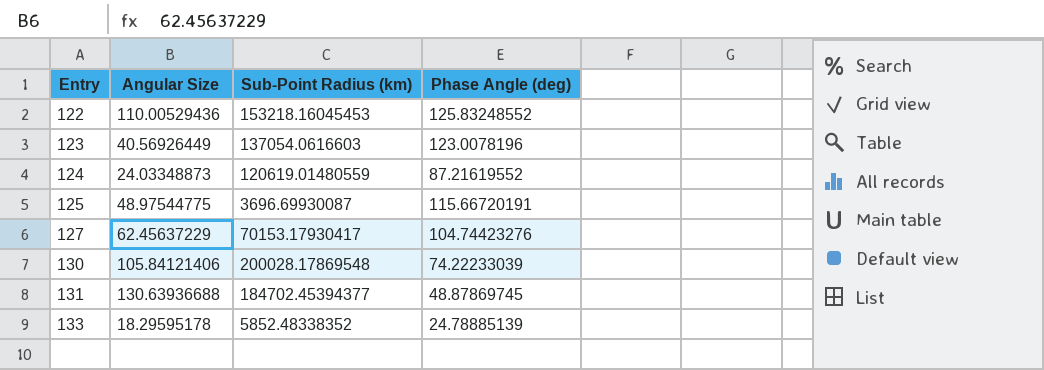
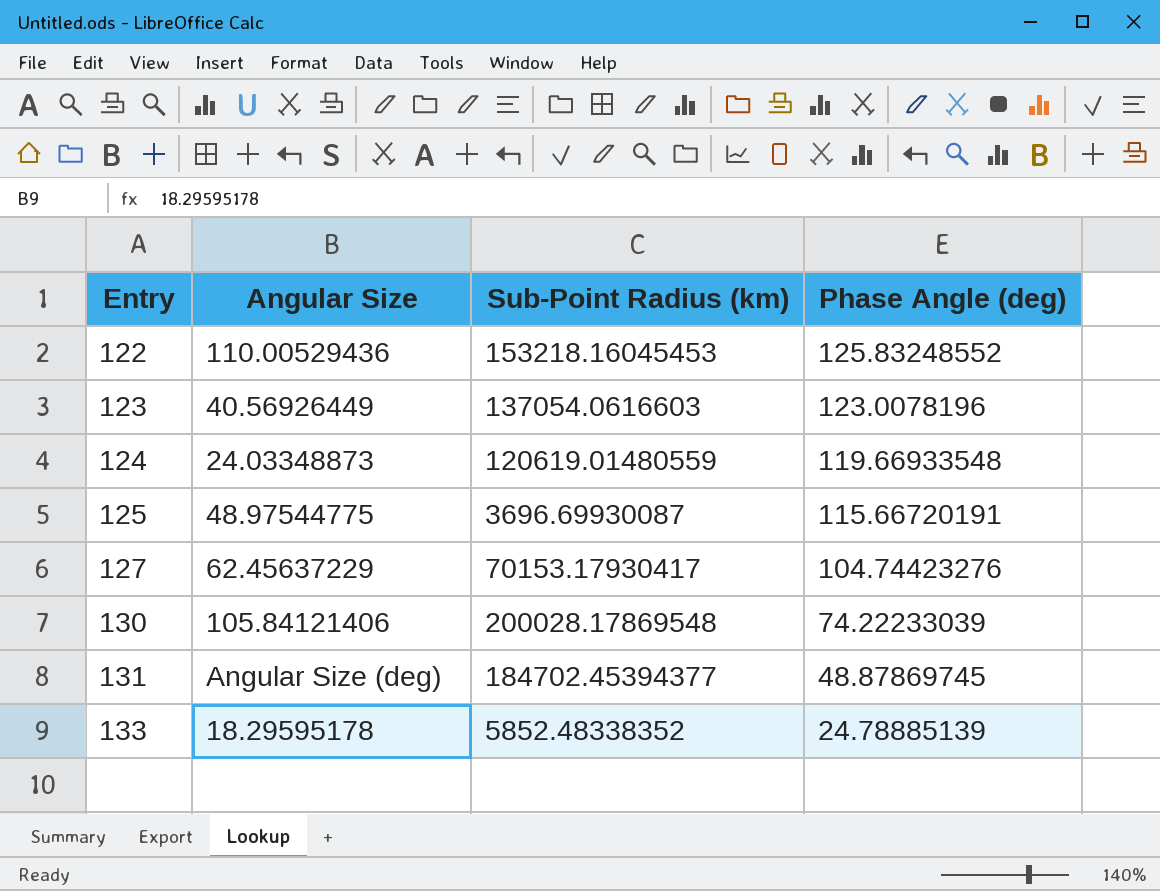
124 | Phase Angle (deg): 87.21619552 -> 119.66933548
131 | Angular Size: 130.63936688 -> Angular Size (deg)

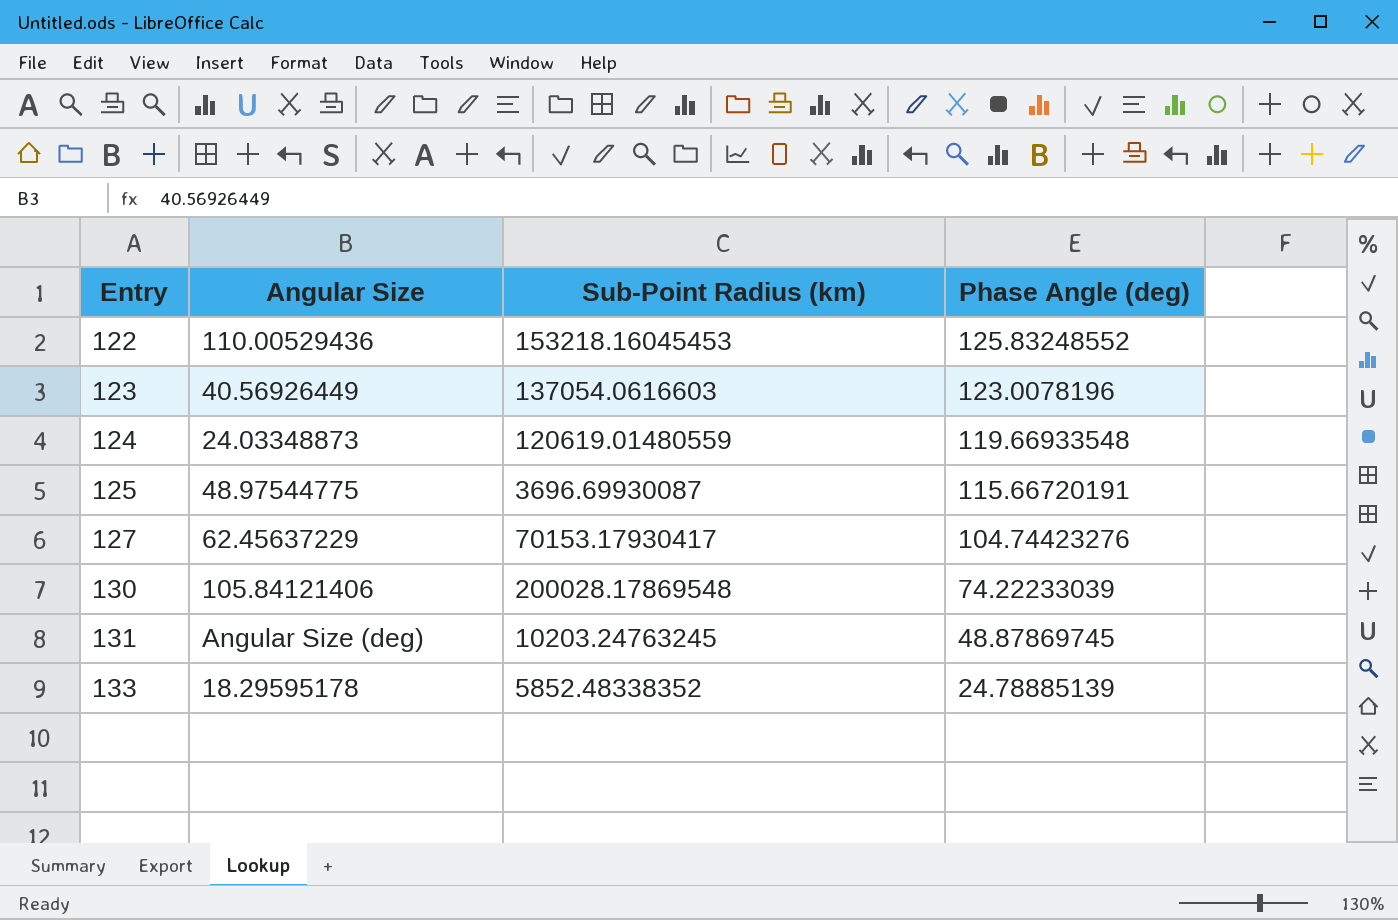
131 | Sub-Point Radius (km): 184702.45394377 -> 10203.24763245

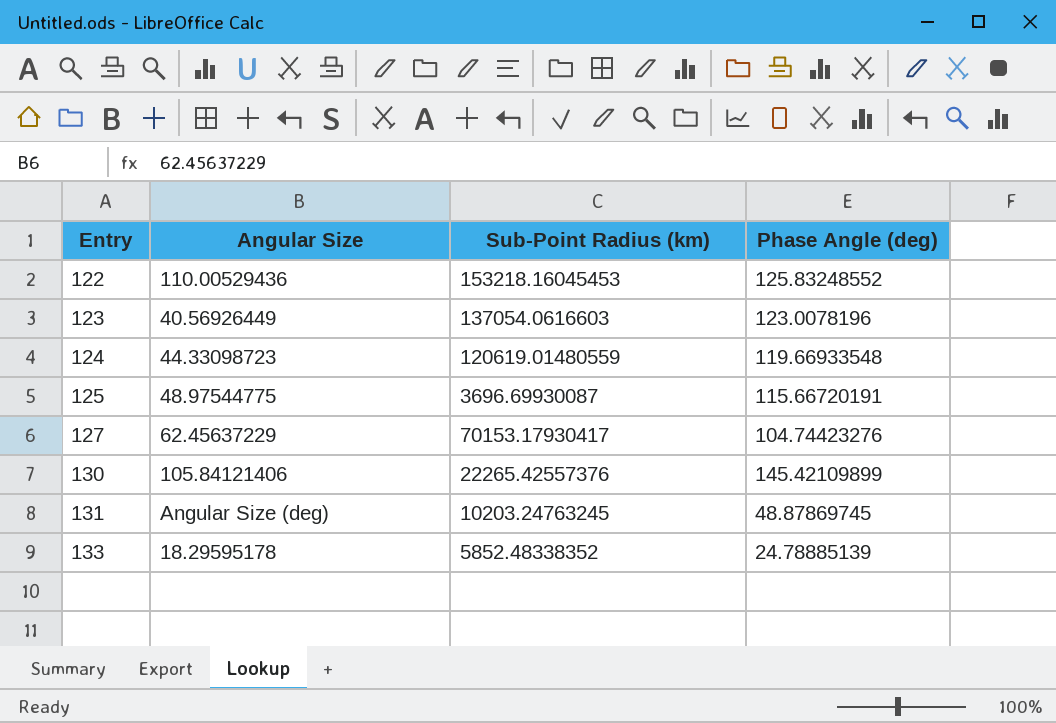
124 | Angular Size: 24.03348873 -> 44.33098723
130 | Sub-Point Radius (km): 200028.17869548 -> 22265.42557376
130 | Phase Angle (deg): 74.22233039 -> 145.42109899

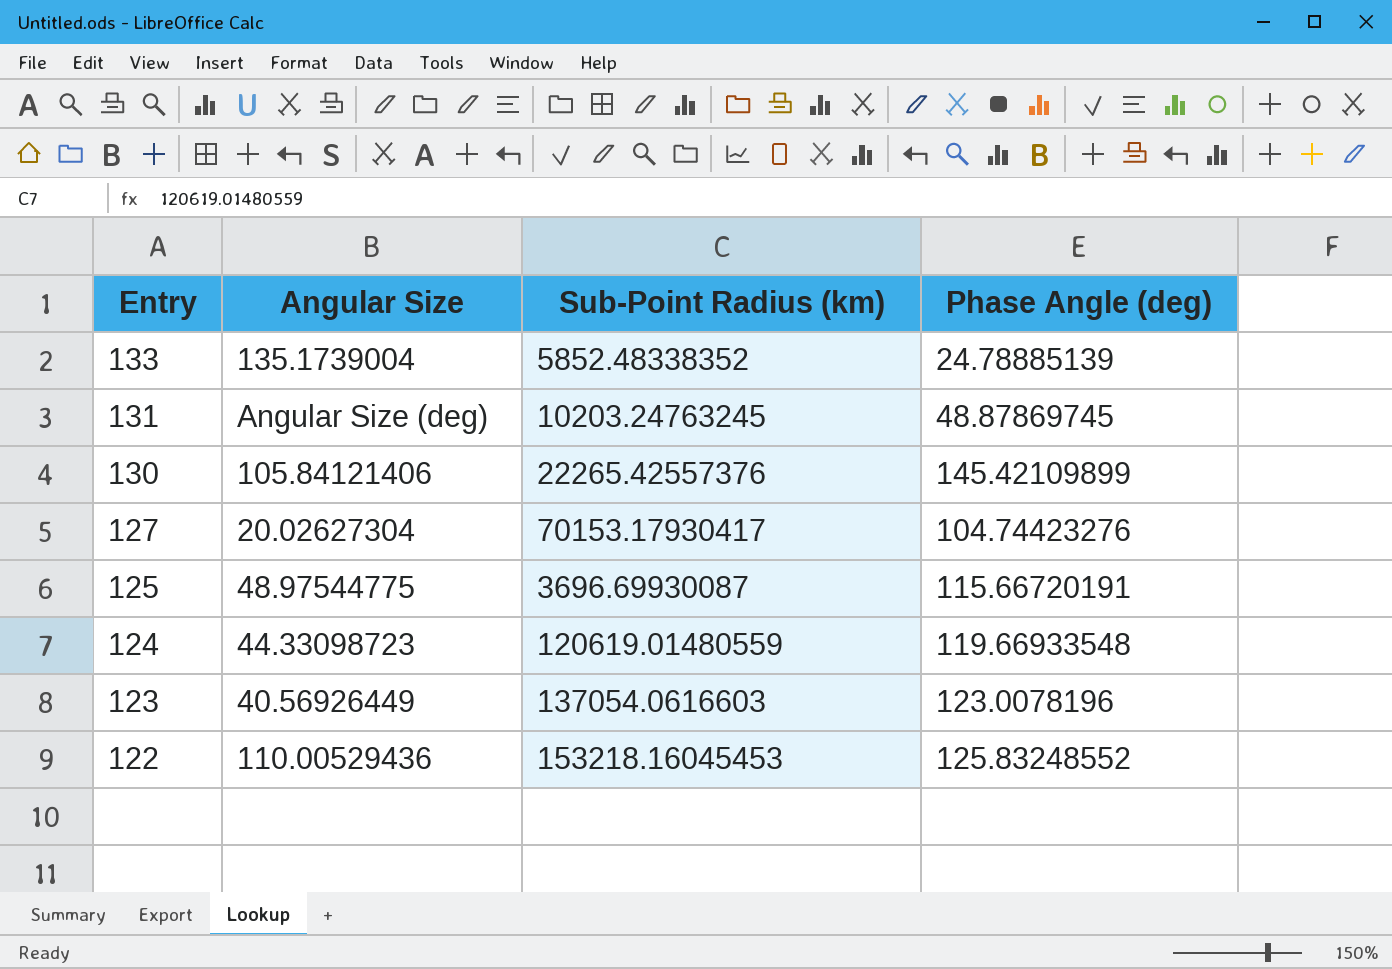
row order: Entry ascending -> Entry descending
133 | Angular Size: 18.29595178 -> 135.1739004
127 | Angular Size: 62.45637229 -> 20.02627304

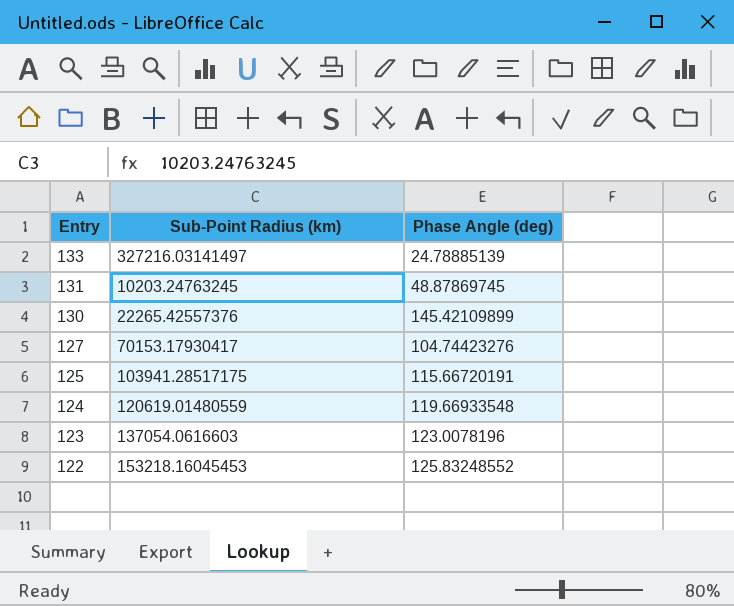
column Angular Size | position: 2 -> none
133 | Sub-Point Radius (km): 5852.48338352 -> 327216.03141497
125 | Sub-Point Radius (km): 3696.69930087 -> 103941.28517175

